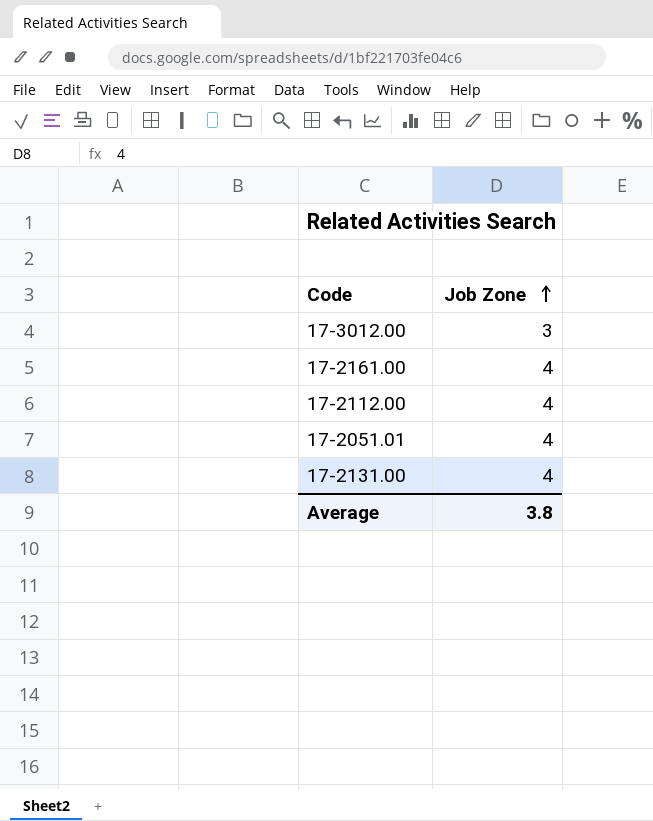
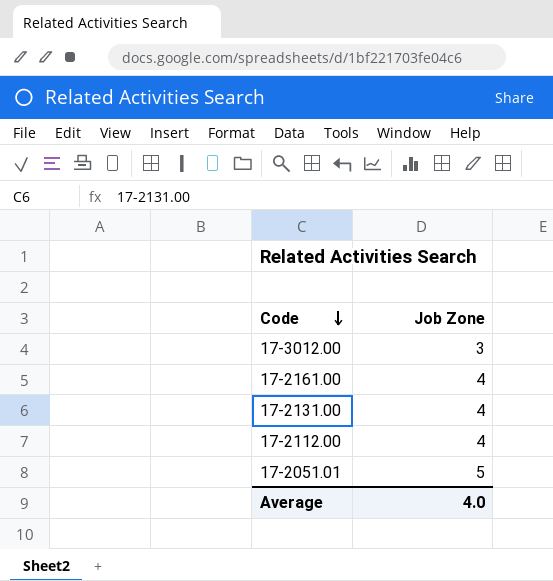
row order: Job Zone ascending -> Code descending
17-2051.01 | Job Zone: 4 -> 5
Average | Job Zone: 3.8 -> 4.0

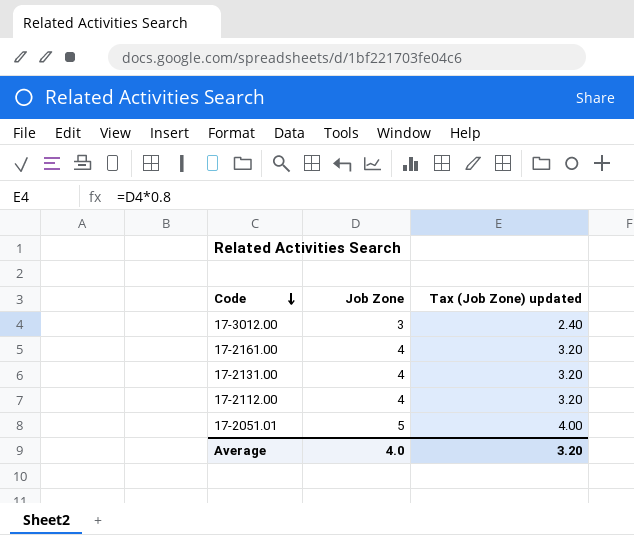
column Tax (Job Zone) updated | formula: none -> [Job Zone] * 0.8

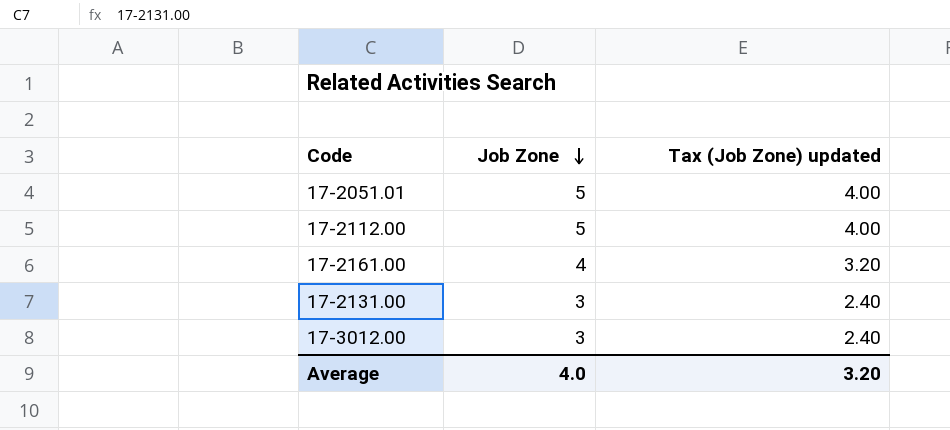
row order: Code descending -> Job Zone descending
17-2112.00 | Job Zone: 4 -> 5
17-2112.00 | Tax (Job Zone) updated: 3.20 -> 4.00
17-2131.00 | Job Zone: 4 -> 3
17-2131.00 | Tax (Job Zone) updated: 3.20 -> 2.40

